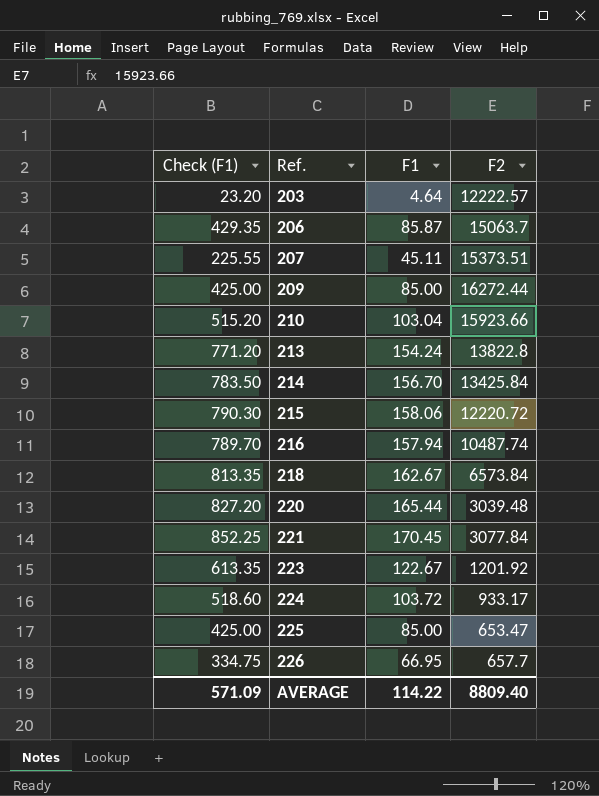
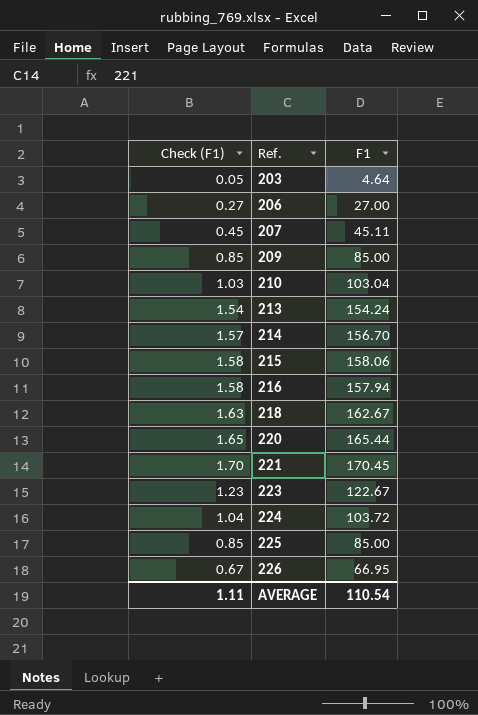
column F2 | position: 4 -> none
column Check (F1) | formula: [F1] * 5 -> [F1] * 0.01
206 | F1: 85.87 -> 27.00
AVERAGE | Check (F1): 571.09 -> 1.11
AVERAGE | F1: 114.22 -> 110.54

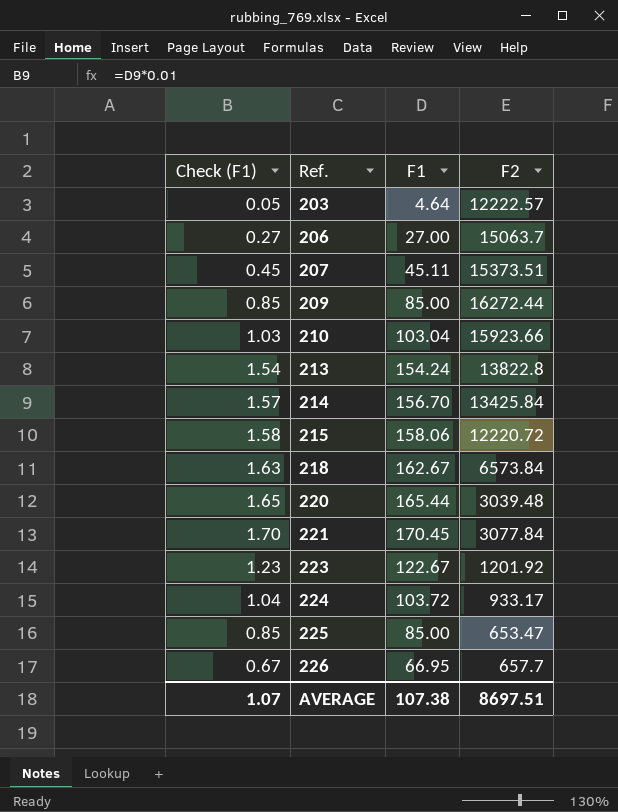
column F2 | position: none -> 4
row 216: 1.58 | 157.94 -> none
AVERAGE | Check (F1): 1.11 -> 1.07
AVERAGE | F1: 110.54 -> 107.38

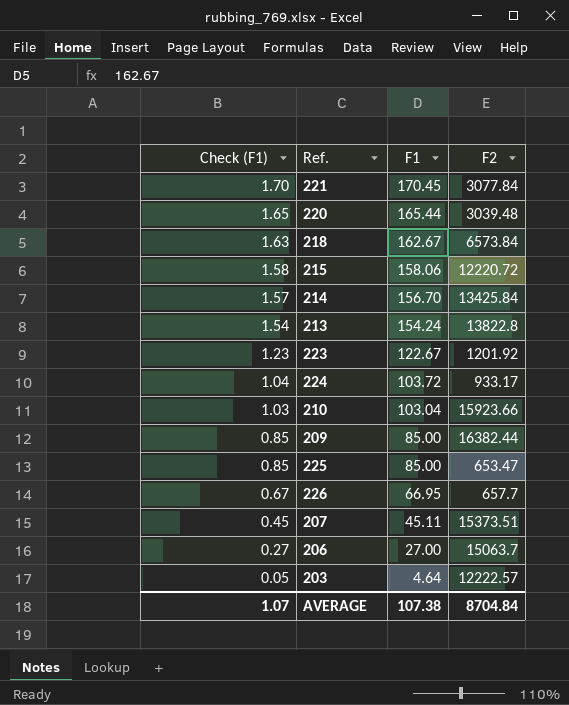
row order: Ref. ascending -> Check (F1) descending
209 | F2: 16272.44 -> 16382.44
AVERAGE | F2: 8697.51 -> 8704.84

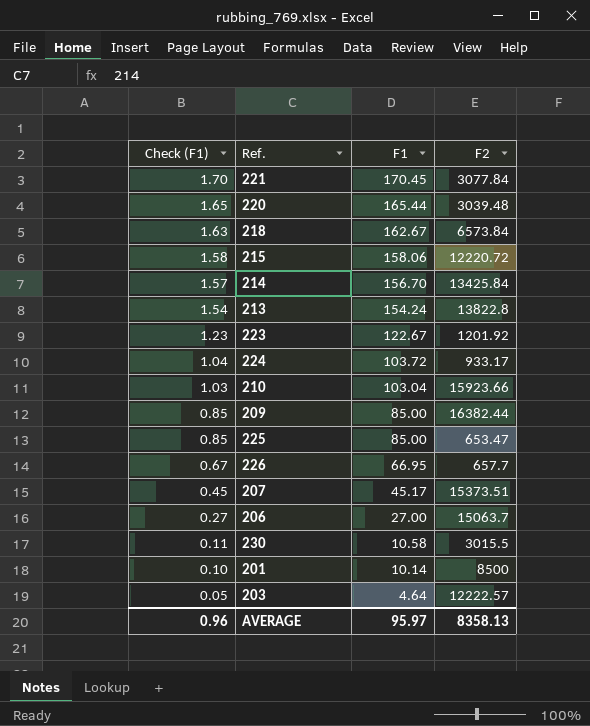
207 | F1: 45.11 -> 45.17
row 230: none -> 0.11 | 10.58 | 3015.5
row 201: none -> 0.10 | 10.14 | 8500
AVERAGE | Check (F1): 1.07 -> 0.96
AVERAGE | F1: 107.38 -> 95.97
AVERAGE | F2: 8704.84 -> 8358.13

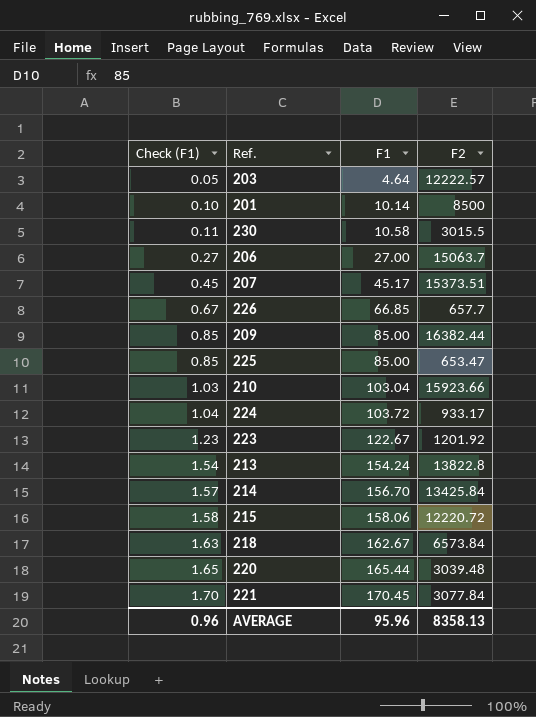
row order: Check (F1) descending -> Check (F1) ascending
226 | F1: 66.95 -> 66.85
AVERAGE | F1: 95.97 -> 95.96

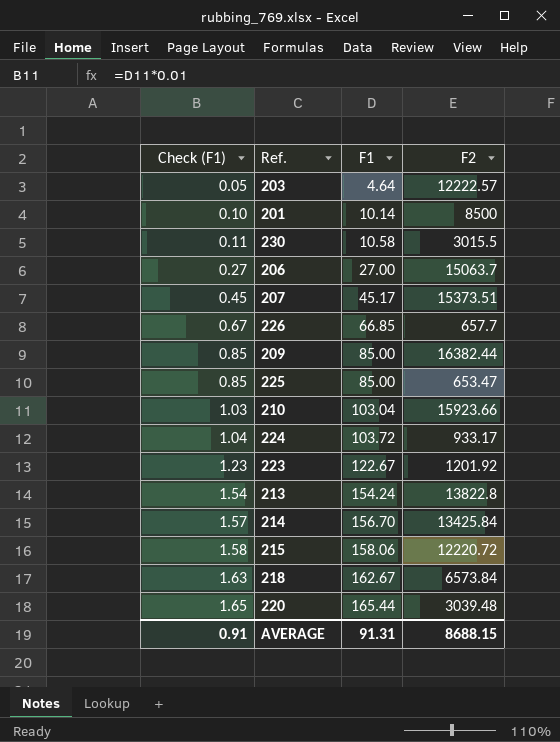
row 221: 1.70 | 170.45 | 3077.84 -> none
AVERAGE | Check (F1): 0.96 -> 0.91
AVERAGE | F1: 95.96 -> 91.31
AVERAGE | F2: 8358.13 -> 8688.15

